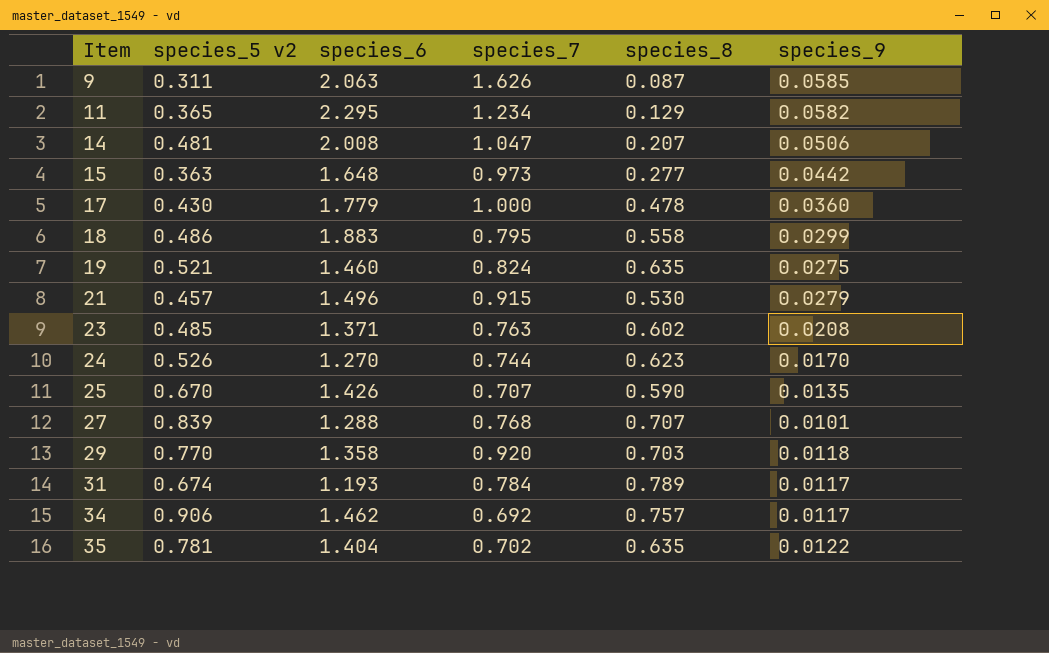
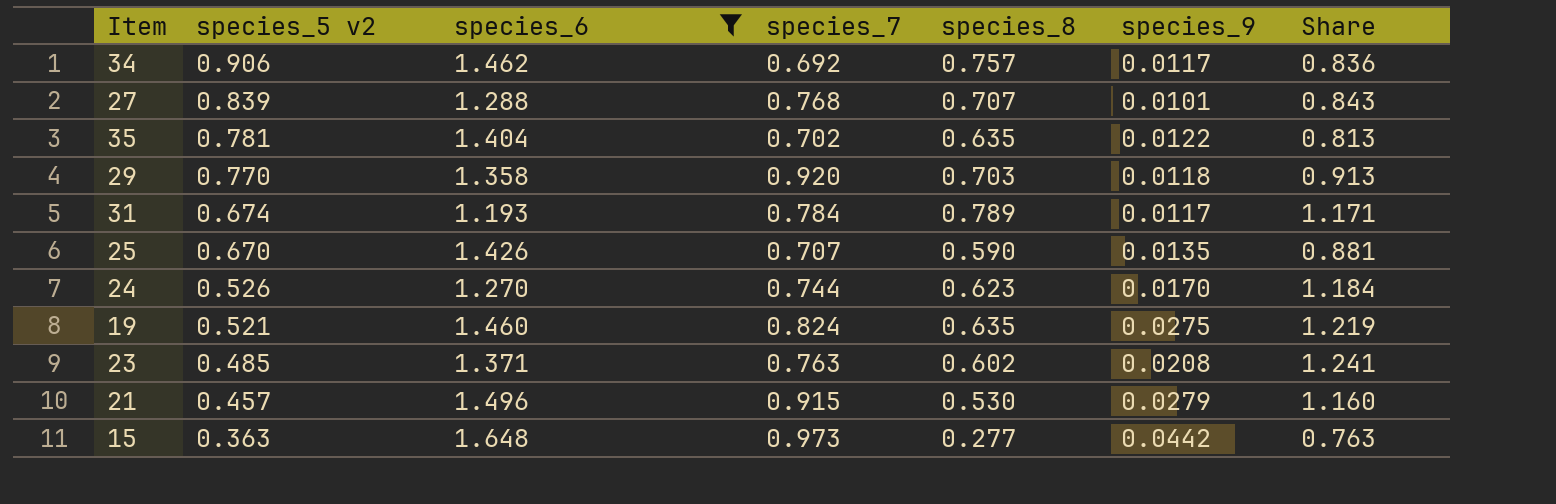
filter: none -> species_6 <= 1.648
row order: Item ascending -> species_5 v2 descending
column Share | formula: none -> [species_8] / [species_5 v2]

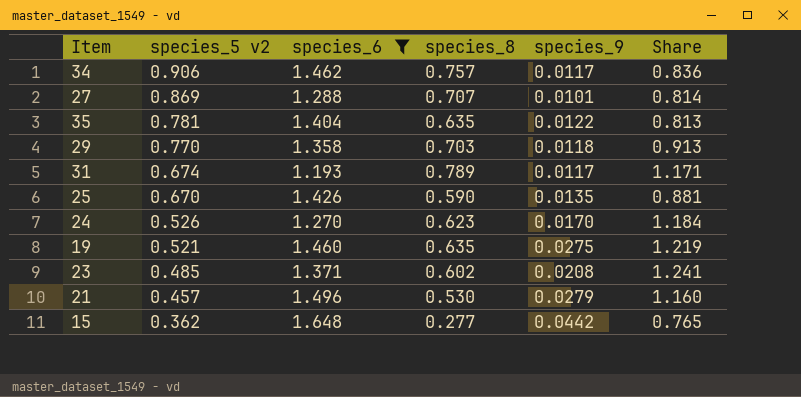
column species_7 | position: 4 -> none
27 | species_5 v2: 0.839 -> 0.869
27 | Share: 0.843 -> 0.814
15 | species_5 v2: 0.363 -> 0.362
15 | Share: 0.763 -> 0.765

